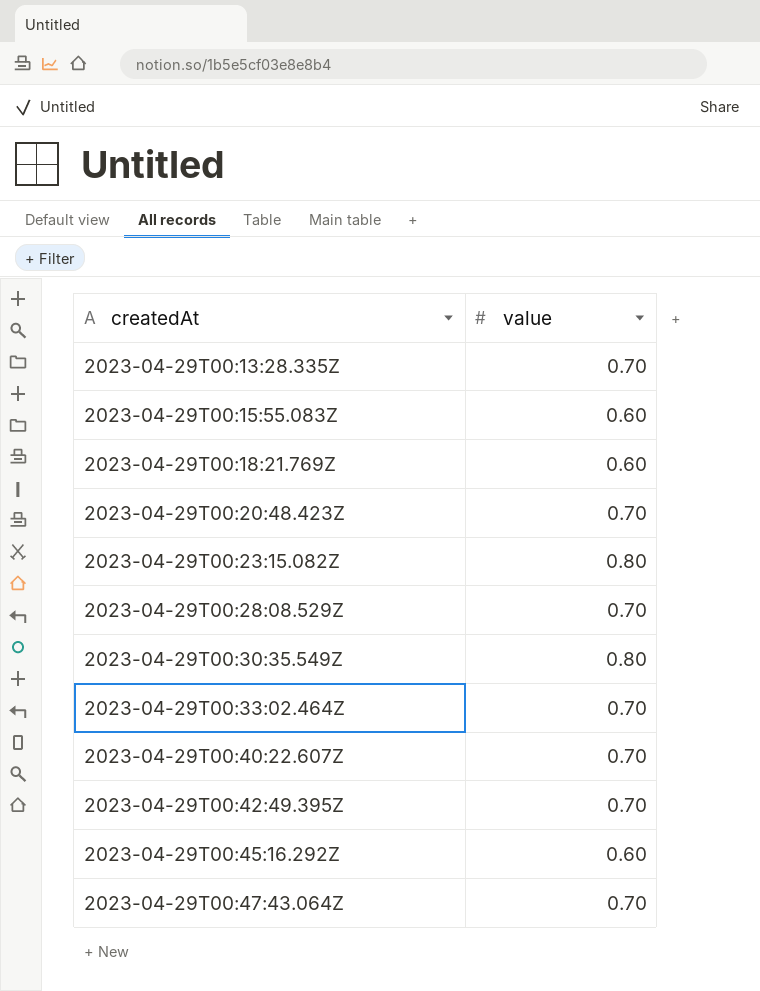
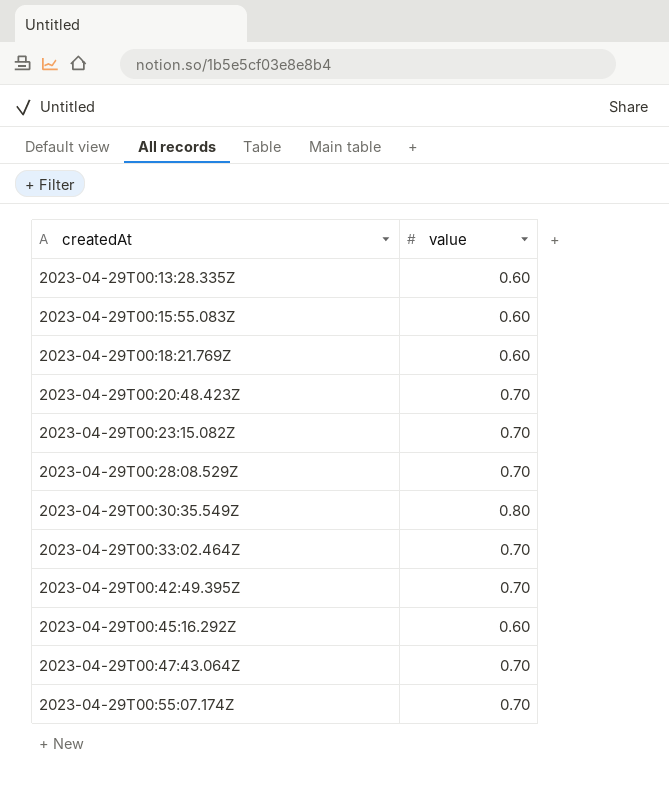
row 2023-04-29T00:40:22.607Z: 0.70 -> none
2023-04-29T00:13:28.335Z | value: 0.70 -> 0.60
2023-04-29T00:23:15.082Z | value: 0.80 -> 0.70
row 2023-04-29T00:55:07.174Z: none -> 0.70

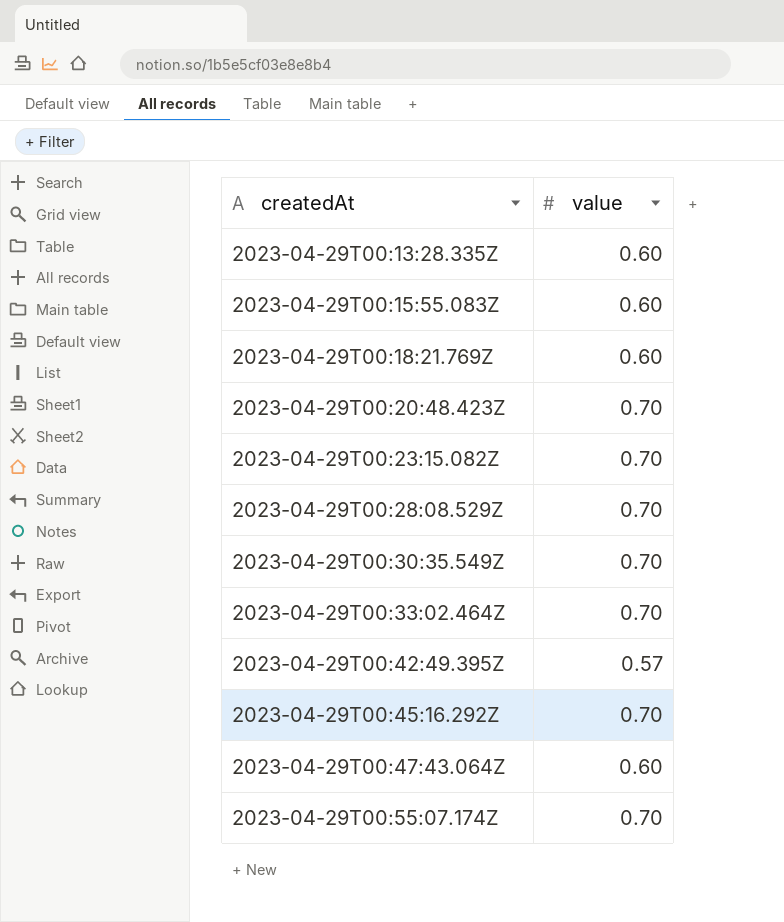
2023-04-29T00:30:35.549Z | value: 0.80 -> 0.70
2023-04-29T00:42:49.395Z | value: 0.70 -> 0.57
2023-04-29T00:45:16.292Z | value: 0.60 -> 0.70
2023-04-29T00:47:43.064Z | value: 0.70 -> 0.60

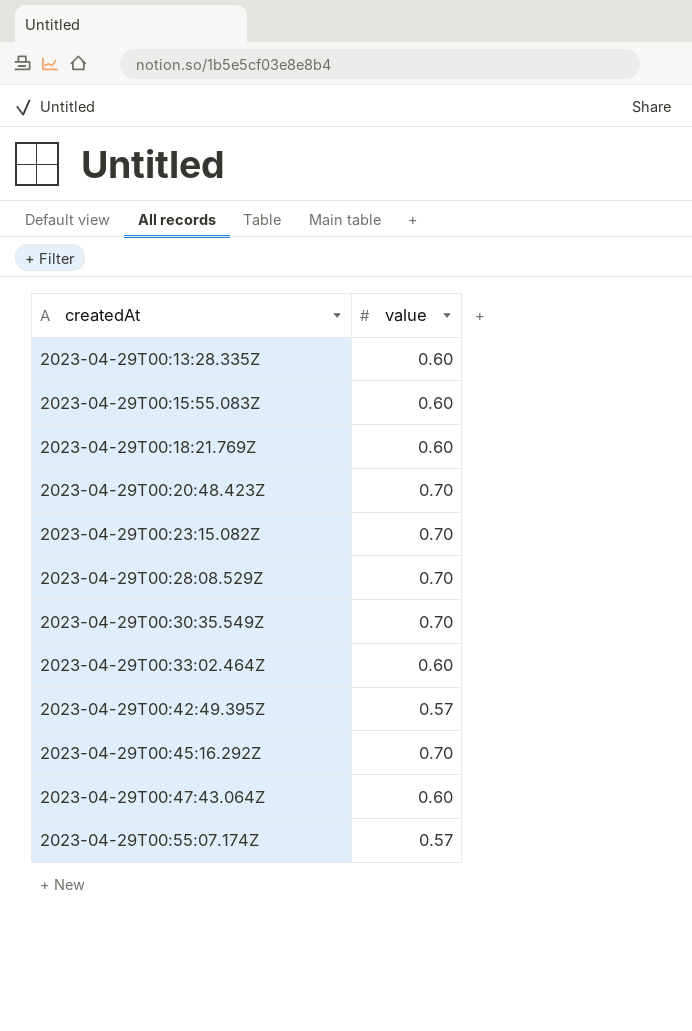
2023-04-29T00:33:02.464Z | value: 0.70 -> 0.60
2023-04-29T00:55:07.174Z | value: 0.70 -> 0.57

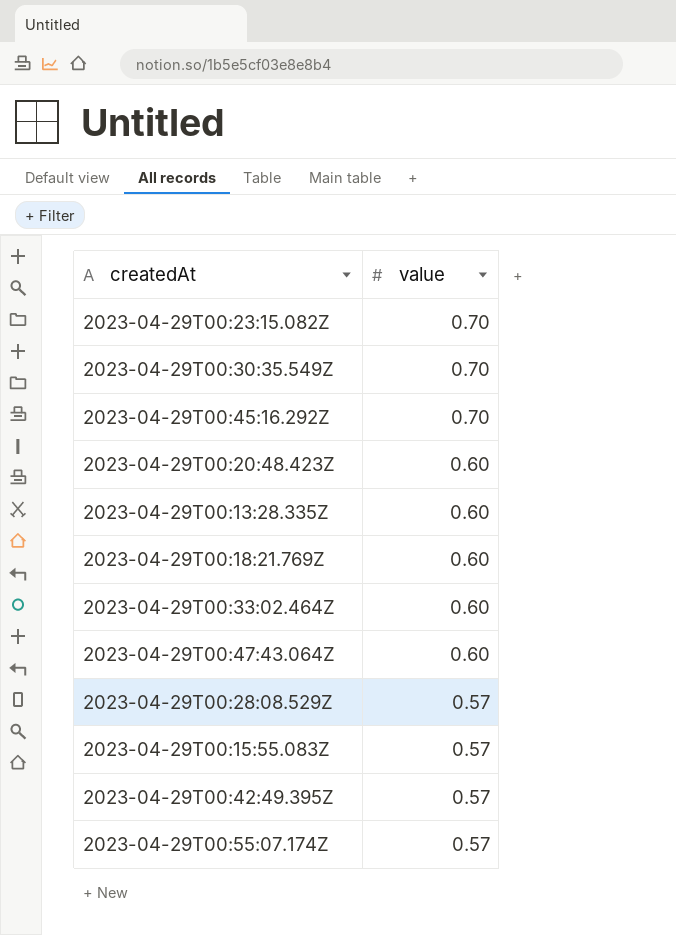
row order: createdAt ascending -> value descending
2023-04-29T00:20:48.423Z | value: 0.70 -> 0.60
2023-04-29T00:28:08.529Z | value: 0.70 -> 0.57
2023-04-29T00:15:55.083Z | value: 0.60 -> 0.57

